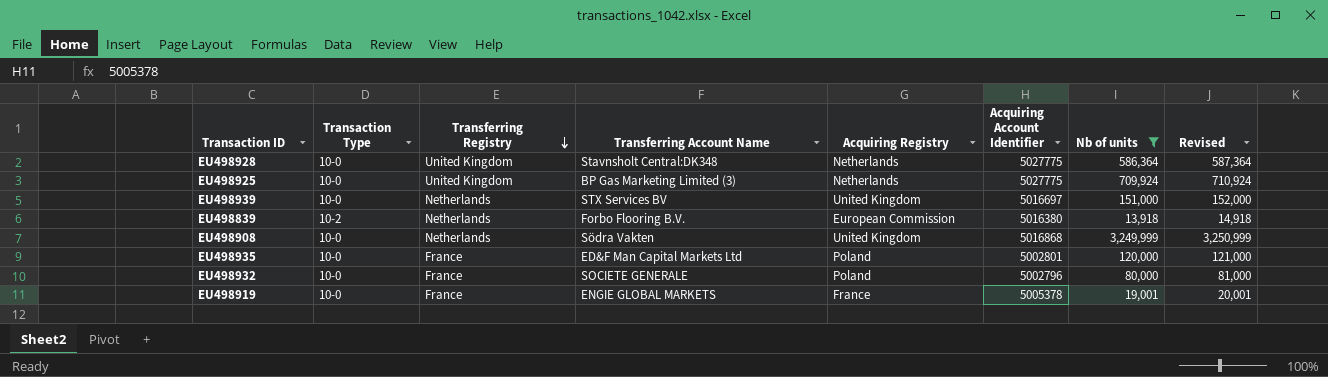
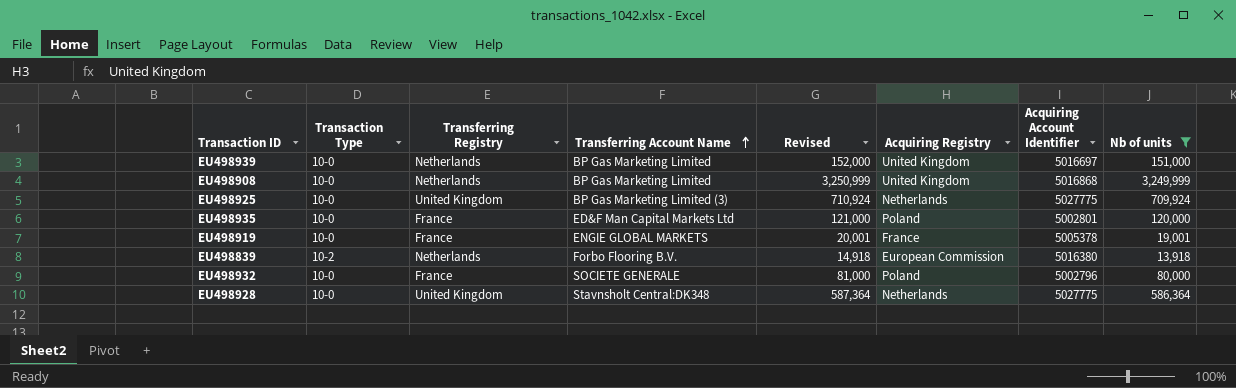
row order: Transferring Registry descending -> Transferring Account Name ascending
column Revised | position: 8 -> 5
EU498939 | Transferring Account Name: STX Services BV -> BP Gas Marketing Limited
EU498908 | Transferring Account Name: Södra Vakten -> BP Gas Marketing Limited

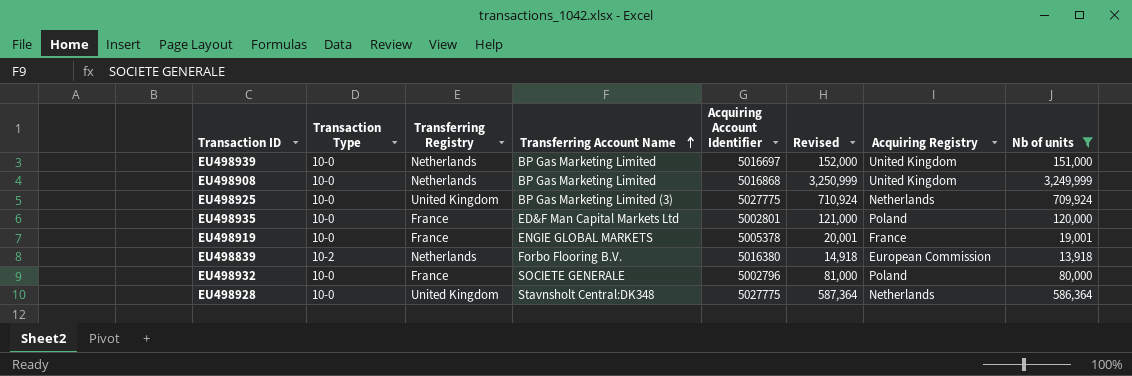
column Acquiring Account Identifier | position: 7 -> 5

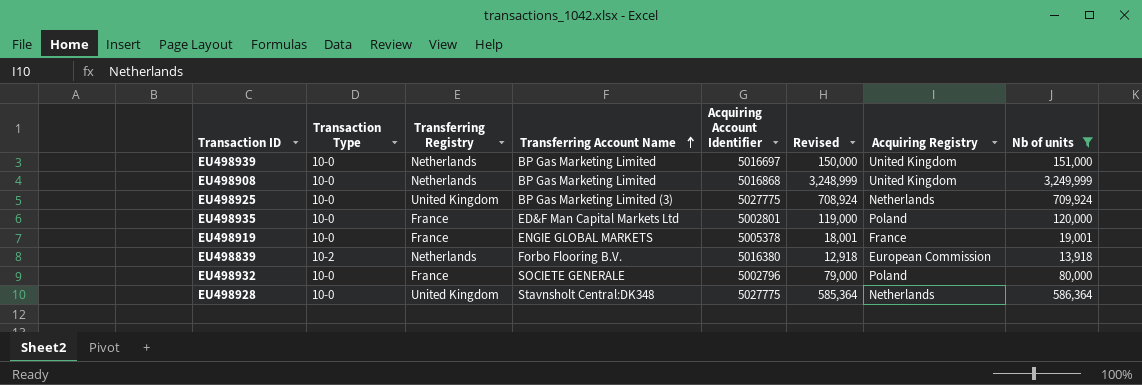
column Revised | formula: [Nb of units] + 1000 -> [Nb of units] - 1000

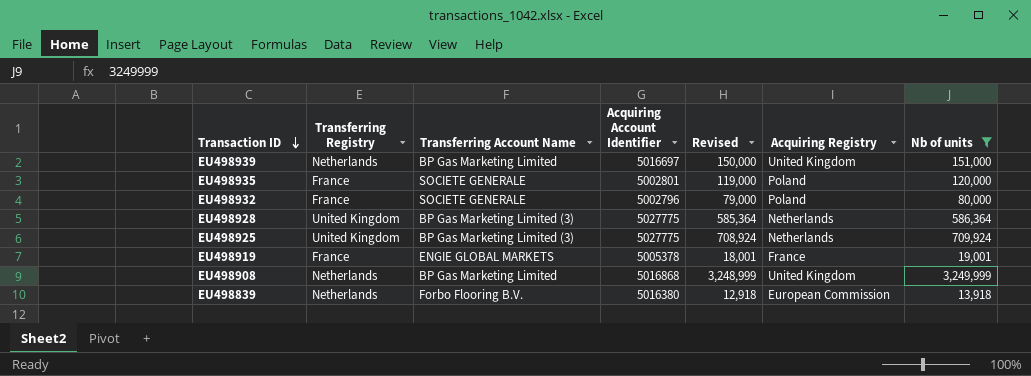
row order: Transferring Account Name ascending -> Transaction ID descending
column Transaction Type | position: 2 -> none
EU498935 | Transferring Account Name: ED&F Man Capital Markets Ltd -> SOCIETE GENERALE
EU498928 | Transferring Account Name: Stavnsholt Central:DK348 -> BP Gas Marketing Limited (3)

